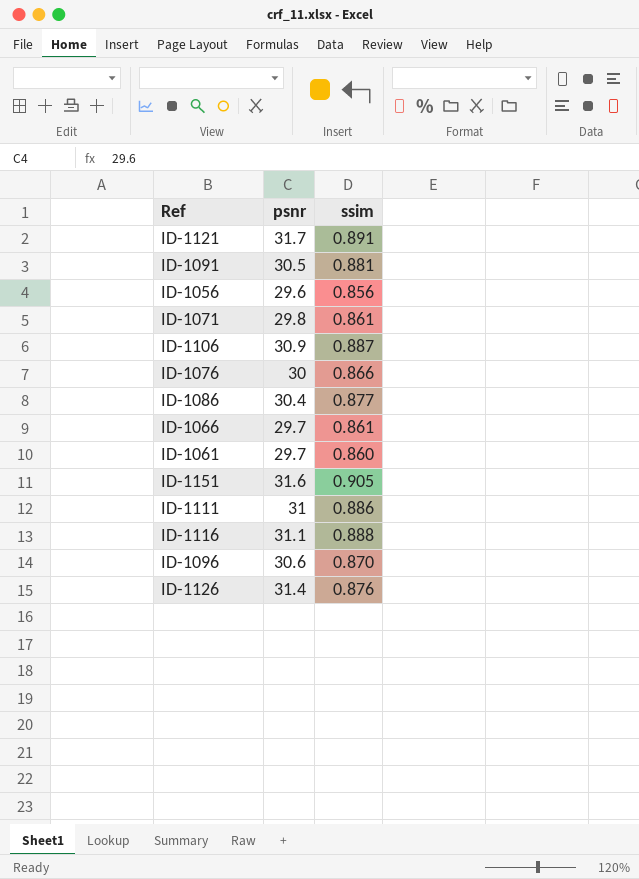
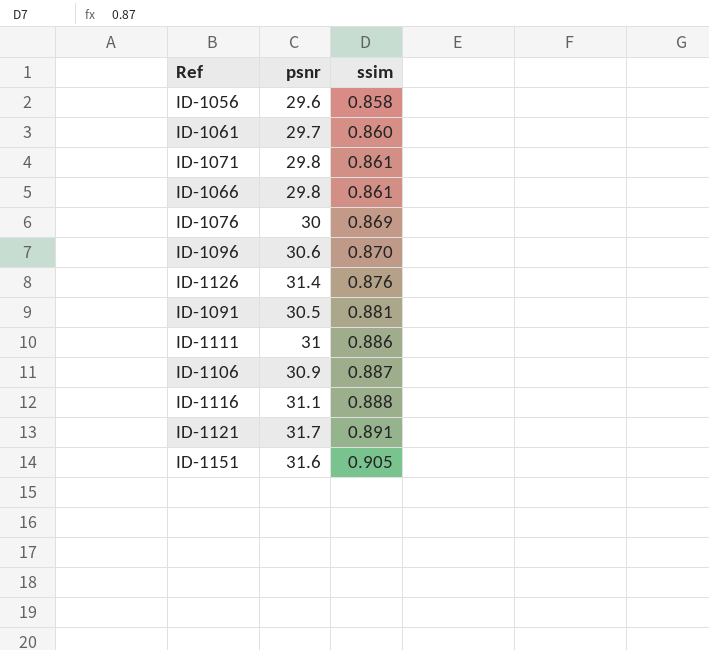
row order: none -> ssim ascending
row ID-1086: 30.4 | 0.877 -> none
ID-1056 | ssim: 0.856 -> 0.858
ID-1066 | psnr: 29.7 -> 29.8
ID-1076 | ssim: 0.866 -> 0.869

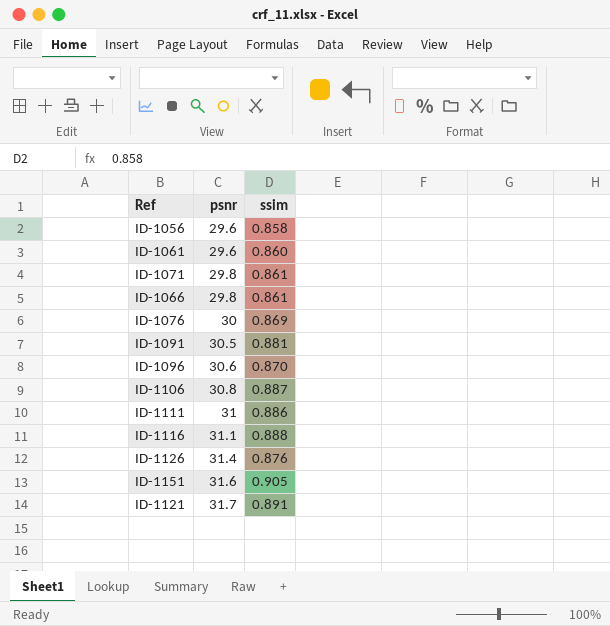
row order: ssim ascending -> psnr ascending
ID-1061 | psnr: 29.7 -> 29.6
ID-1106 | psnr: 30.9 -> 30.8

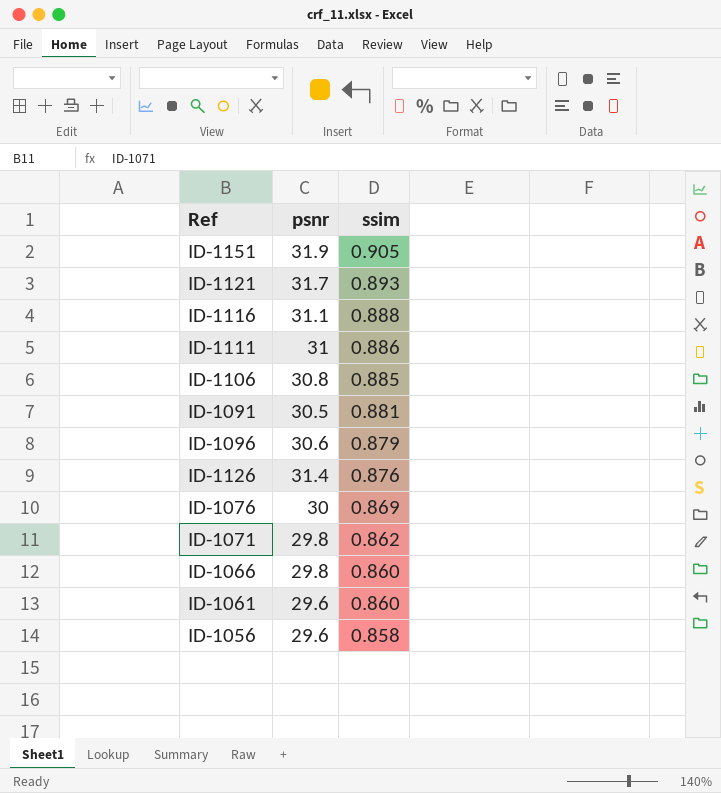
row order: psnr ascending -> ssim descending
ID-1151 | psnr: 31.6 -> 31.9
ID-1121 | ssim: 0.891 -> 0.893
ID-1106 | ssim: 0.887 -> 0.885
ID-1096 | ssim: 0.870 -> 0.879
ID-1071 | ssim: 0.861 -> 0.862
ID-1066 | ssim: 0.861 -> 0.860

